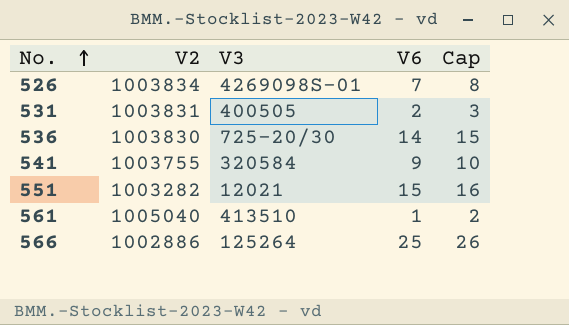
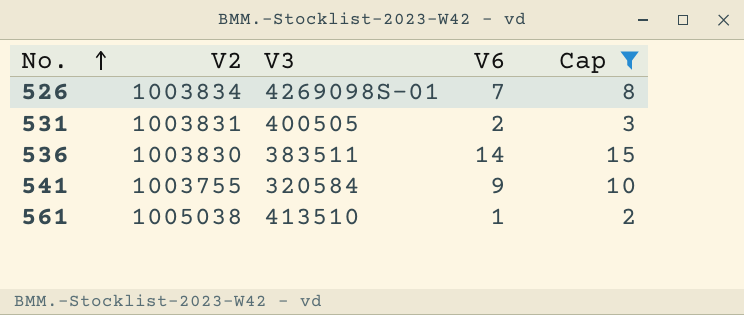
filter: none -> Cap <= 15
536 | V3: 725-20/30 -> 383511
561 | V2: 1005040 -> 1005038

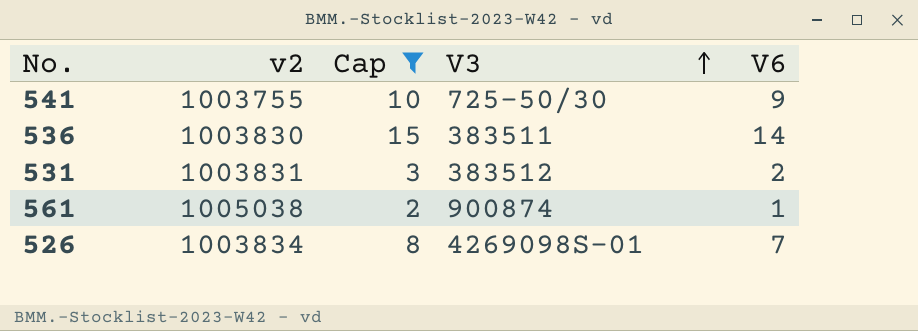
row order: No. ascending -> V3 ascending
column name: V2 -> v2
column Cap | position: 5 -> 3
541 | V3: 320584 -> 725-50/30
531 | V3: 400505 -> 383512
561 | V3: 413510 -> 900874

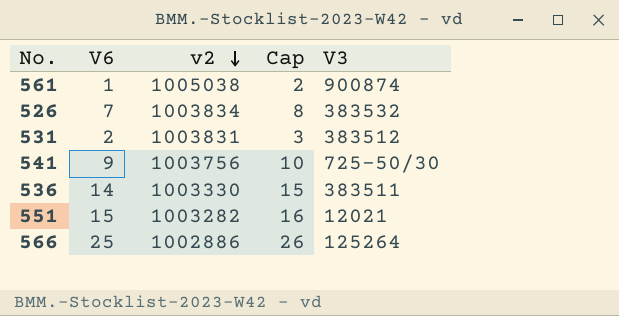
filter: Cap <= 15 -> none
row order: V3 ascending -> v2 descending
column V6 | position: 5 -> 2
526 | V3: 4269098S-01 -> 383532
541 | v2: 1003755 -> 1003756
536 | v2: 1003830 -> 1003330

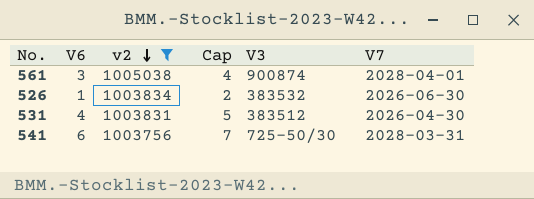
filter: none -> v2 >= 1003756
column V7 | position: none -> 6
561 | V6: 1 -> 3
561 | Cap: 2 -> 4
526 | V6: 7 -> 1
526 | Cap: 8 -> 2
531 | V6: 2 -> 4
531 | Cap: 3 -> 5
541 | V6: 9 -> 6
541 | Cap: 10 -> 7

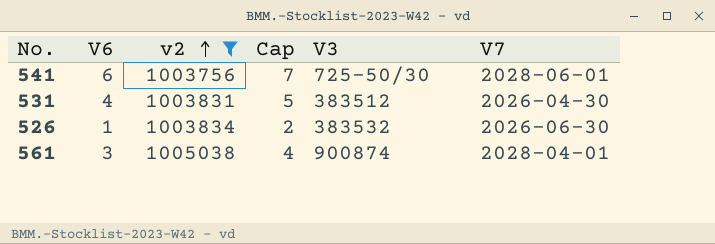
row order: v2 descending -> v2 ascending
541 | V7: 2028-03-31 -> 2028-06-01

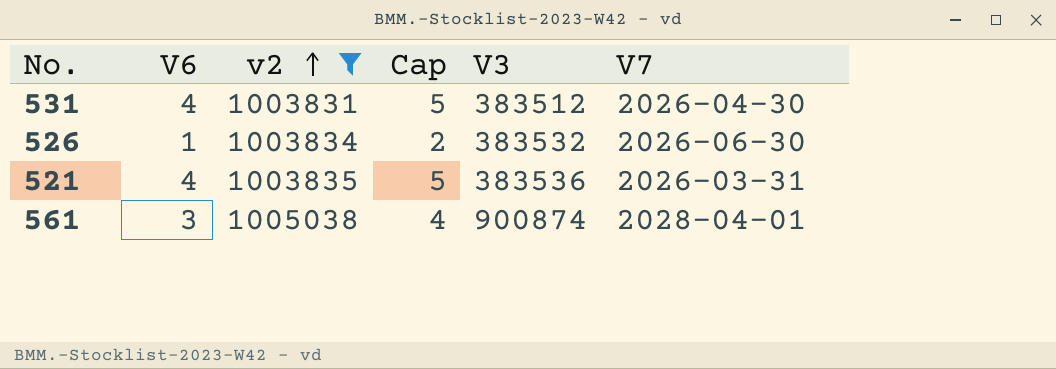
row 541: 6 | 1003756 | 7 | 725-50/30 | 2028-06-01 -> none
row 521: none -> 4 | 1003835 | 5 | 383536 | 2026-03-31

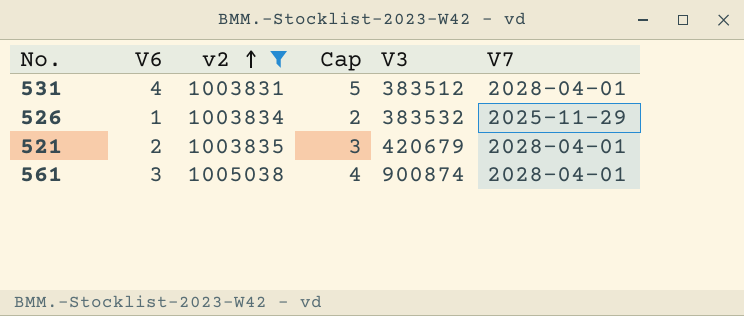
531 | V7: 2026-04-30 -> 2028-04-01
526 | V7: 2026-06-30 -> 2025-11-29
521 | V6: 4 -> 2
521 | Cap: 5 -> 3
521 | V3: 383536 -> 420679
521 | V7: 2026-03-31 -> 2028-04-01

